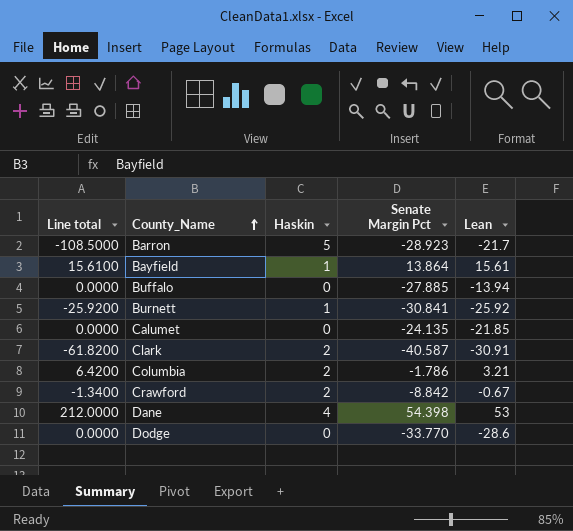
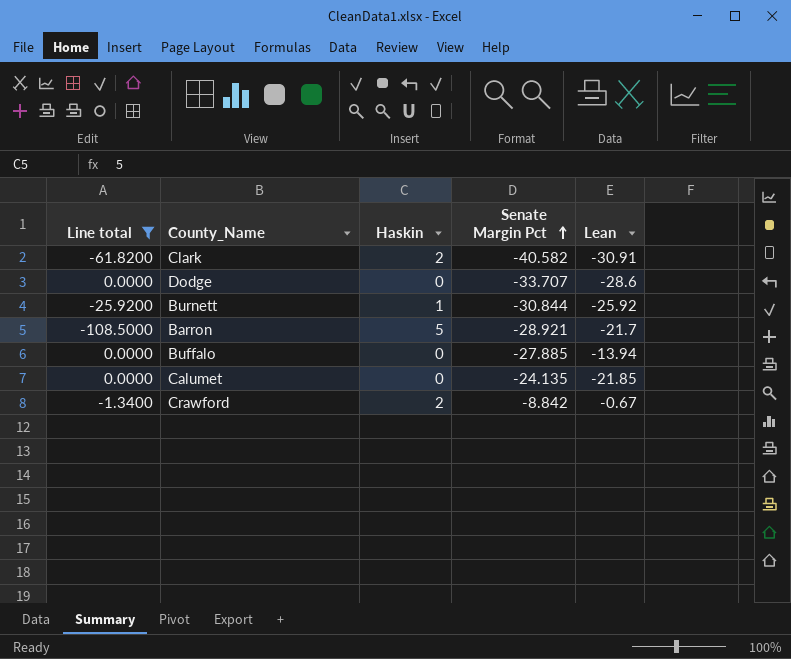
filter: none -> Line total <= 0.0000
row order: County_Name ascending -> Senate Margin Pct ascending
Clark | Senate Margin Pct: -40.587 -> -40.582
Dodge | Senate Margin Pct: -33.770 -> -33.707
Burnett | Senate Margin Pct: -30.841 -> -30.844
Barron | Senate Margin Pct: -28.923 -> -28.921

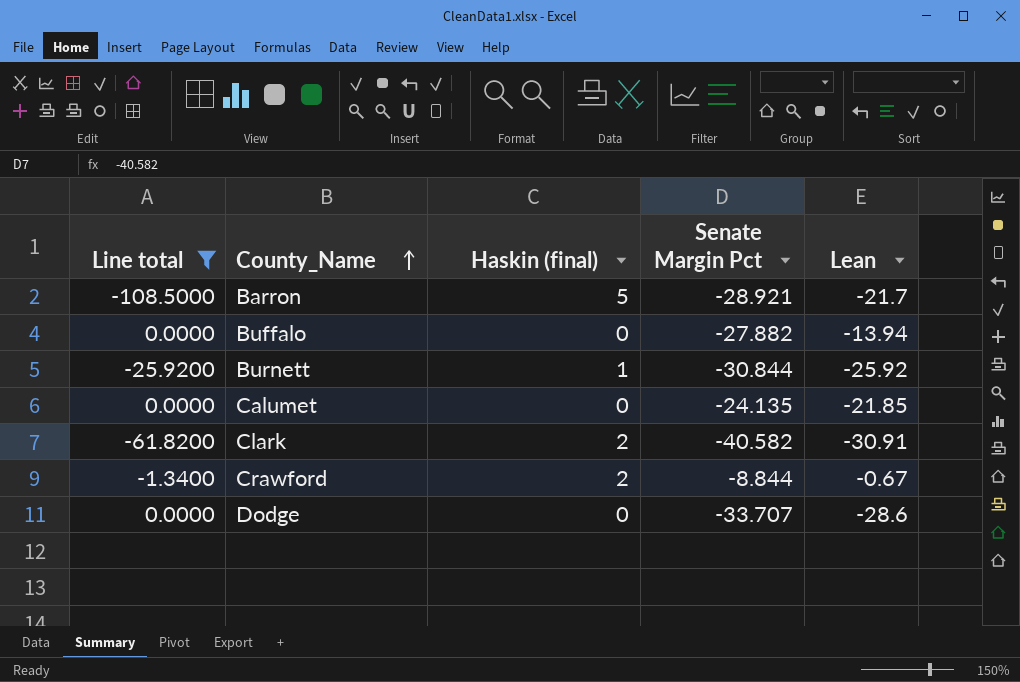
row order: Senate Margin Pct ascending -> County_Name ascending
column name: Haskin -> Haskin (final)
Buffalo | Senate Margin Pct: -27.885 -> -27.882
Crawford | Senate Margin Pct: -8.842 -> -8.844

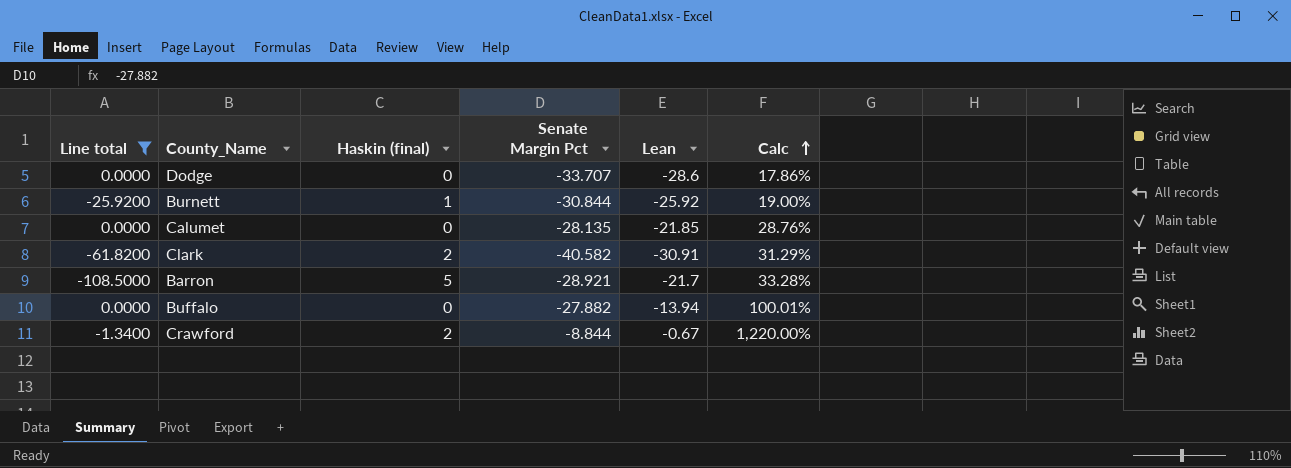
row order: County_Name ascending -> Calc ascending
column Calc | formula: none -> ([Senate Margin Pct] - [Lean]) / [Lean]
Calumet | Senate Margin Pct: -24.135 -> -28.135

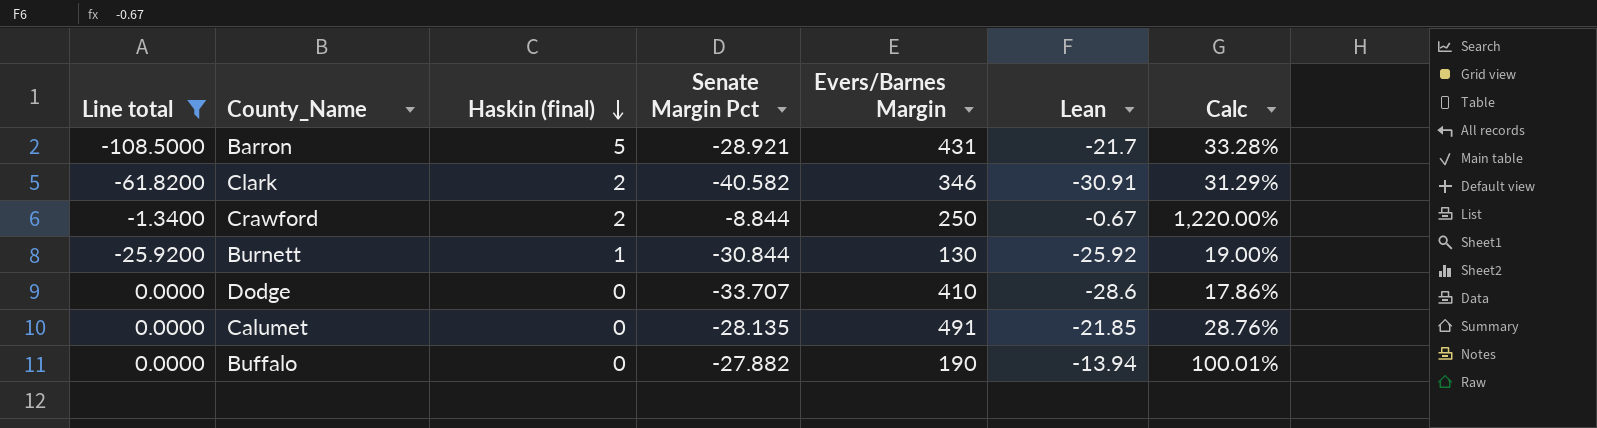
row order: Calc ascending -> Haskin (final) descending
column Evers/Barnes Margin | position: none -> 5

